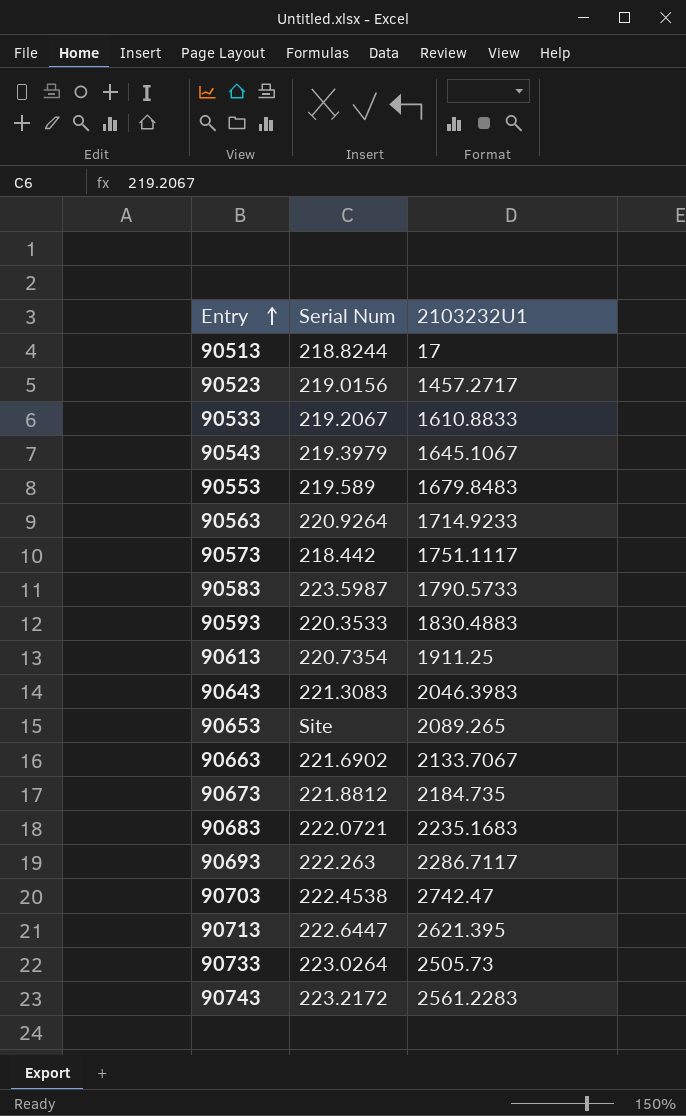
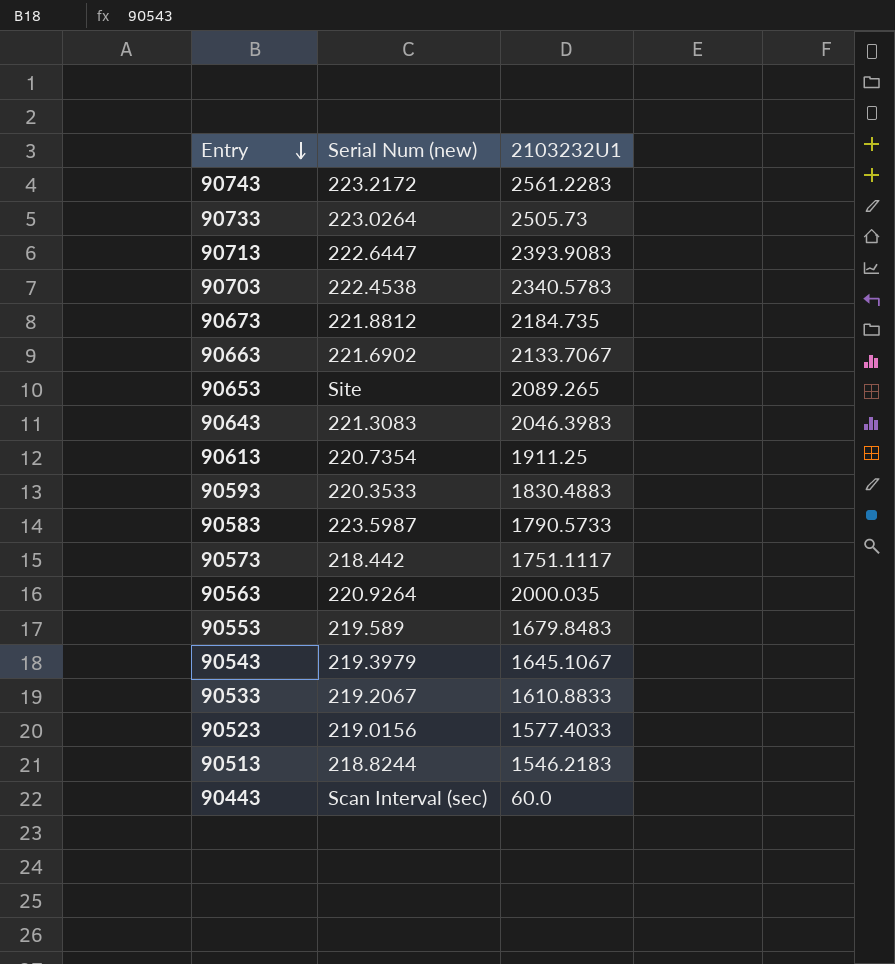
row order: Entry ascending -> Entry descending
column name: Serial Num -> Serial Num (new)
row 90683: 222.0721 | 2235.1683 -> none
row 90693: 222.263 | 2286.7117 -> none
90713 | 2103232U1: 2621.395 -> 2393.9083
90703 | 2103232U1: 2742.47 -> 2340.5783
90563 | 2103232U1: 1714.9233 -> 2000.035
90523 | 2103232U1: 1457.2717 -> 1577.4033
90513 | 2103232U1: 17 -> 1546.2183
row 90443: none -> Scan Interval (sec) | 60.0

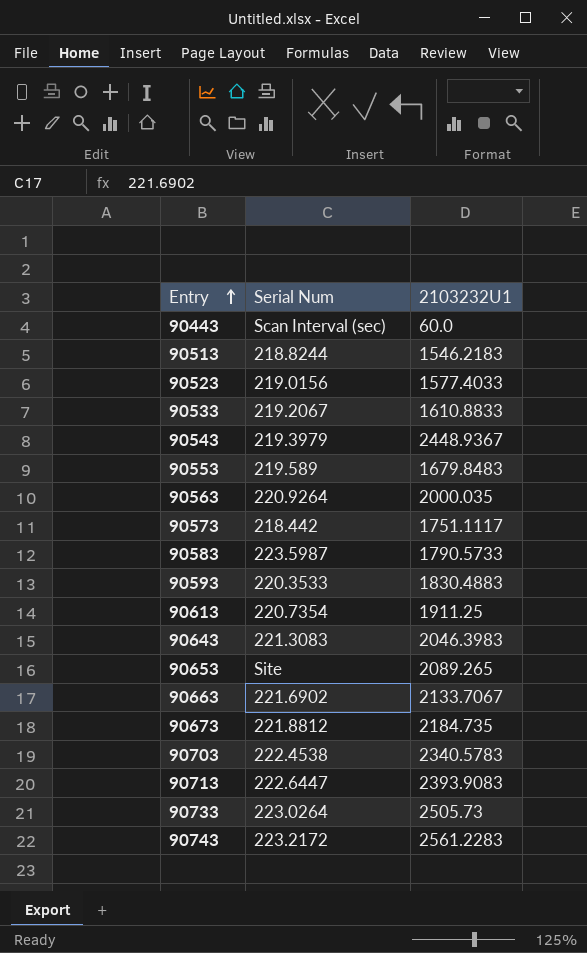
row order: Entry descending -> Entry ascending
column name: Serial Num (new) -> Serial Num
90543 | 2103232U1: 1645.1067 -> 2448.9367

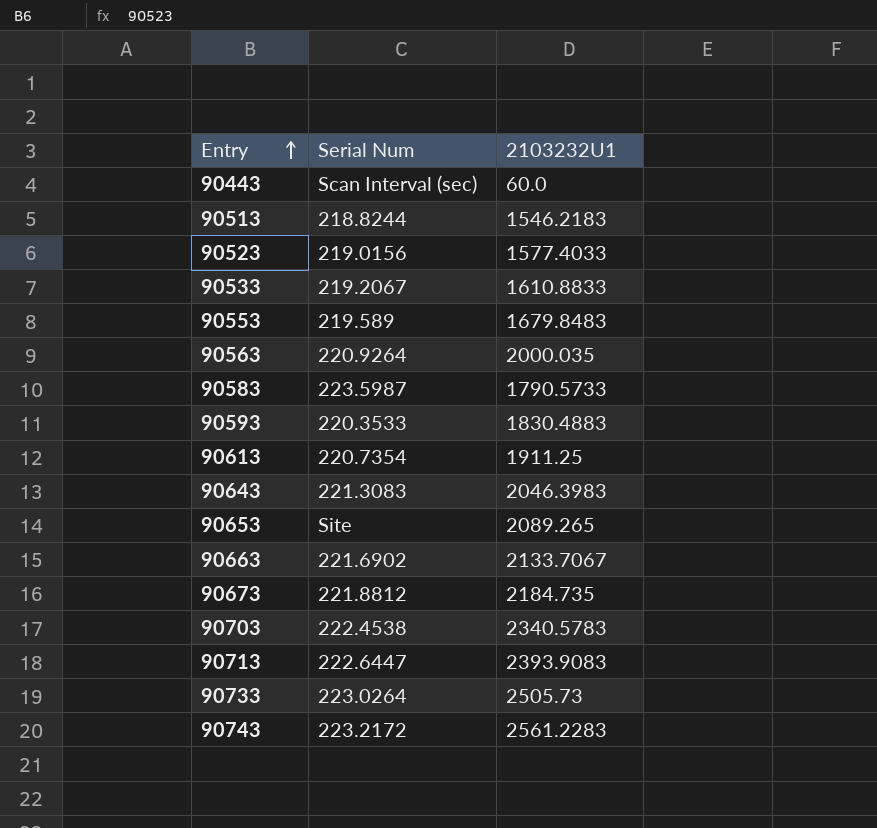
row 90543: 219.3979 | 2448.9367 -> none
row 90573: 218.442 | 1751.1117 -> none

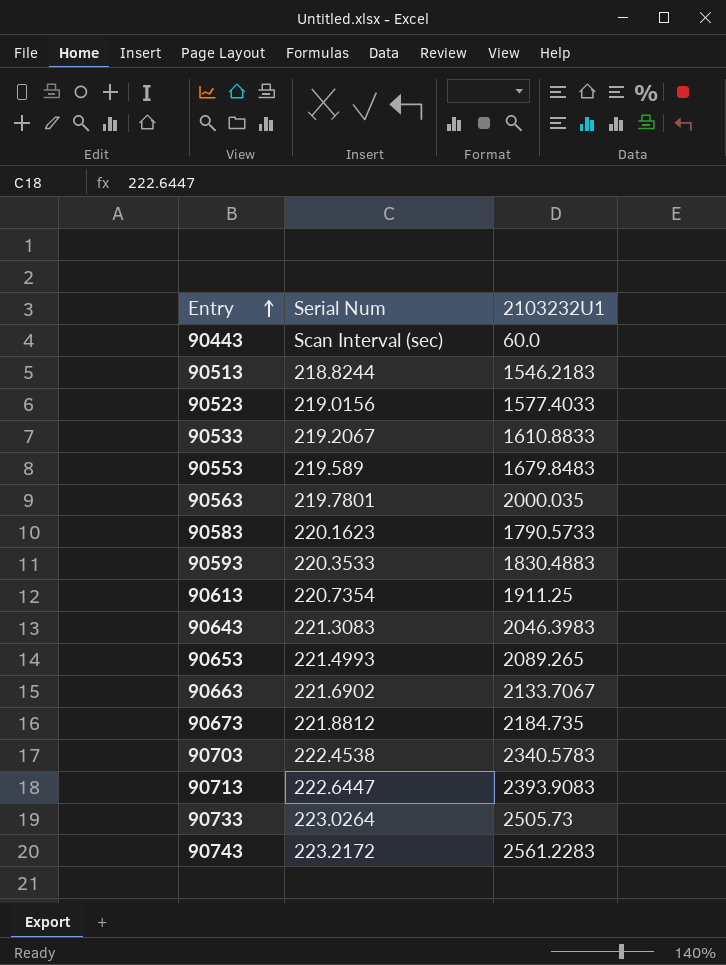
90563 | Serial Num: 220.9264 -> 219.7801
90583 | Serial Num: 223.5987 -> 220.1623
90653 | Serial Num: Site -> 221.4993

